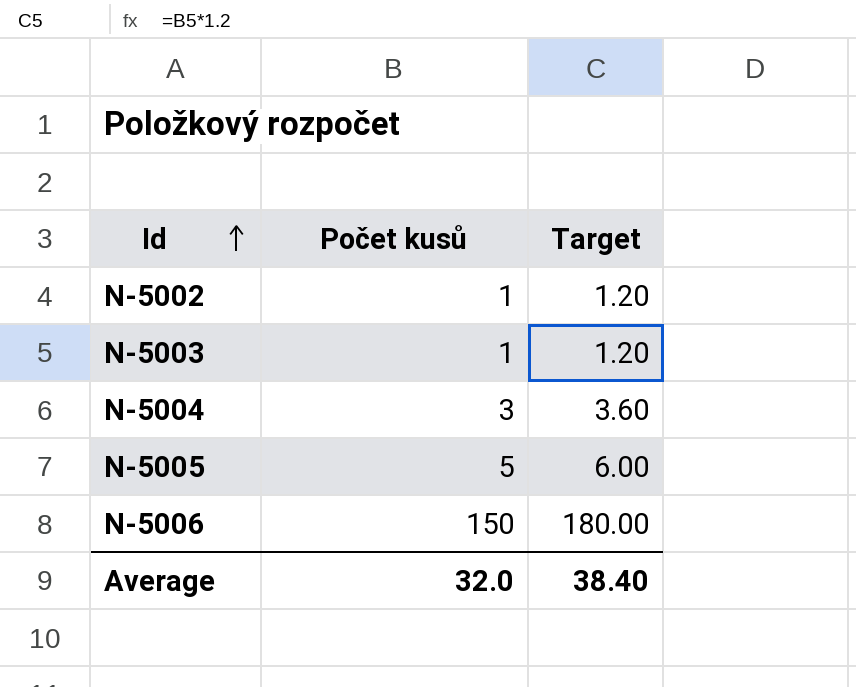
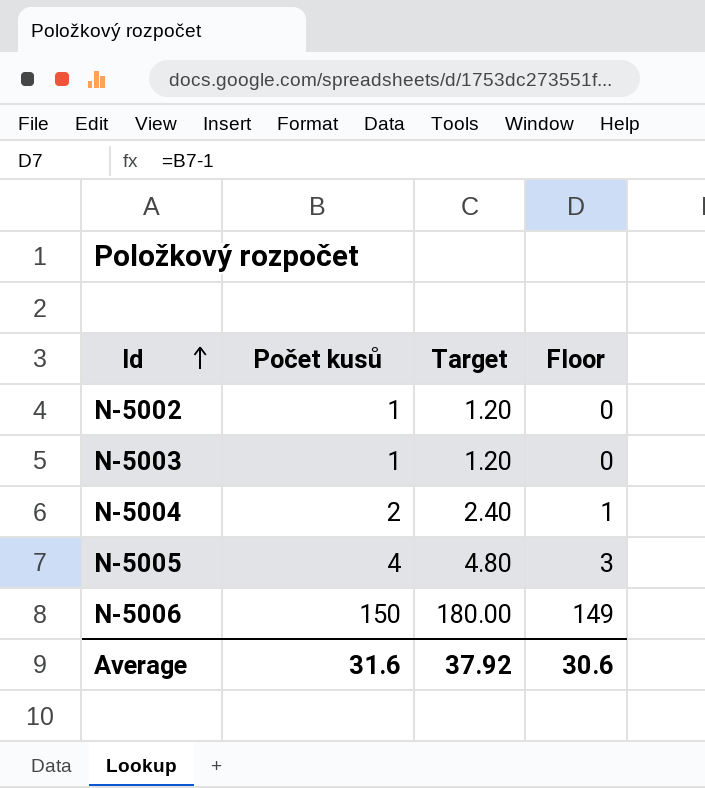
column Floor | formula: none -> [Počet kusů] - 1
N-5004 | Počet kusů: 3 -> 2
N-5004 | Target: 3.60 -> 2.40
N-5005 | Počet kusů: 5 -> 4
N-5005 | Target: 6.00 -> 4.80
Average | Počet kusů: 32.0 -> 31.6
Average | Target: 38.40 -> 37.92

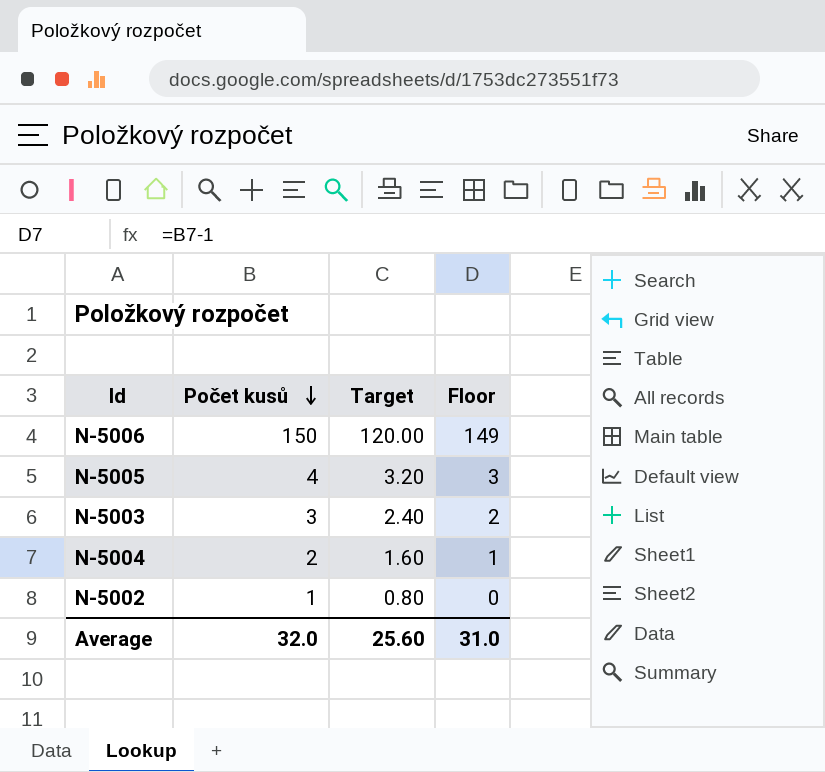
row order: Id ascending -> Počet kusů descending
column Target | formula: [Počet kusů] * 1.2 -> [Počet kusů] * 0.8
N-5003 | Počet kusů: 1 -> 3
N-5003 | Floor: 0 -> 2
Average | Počet kusů: 31.6 -> 32.0
Average | Target: 37.92 -> 25.60
Average | Floor: 30.6 -> 31.0

